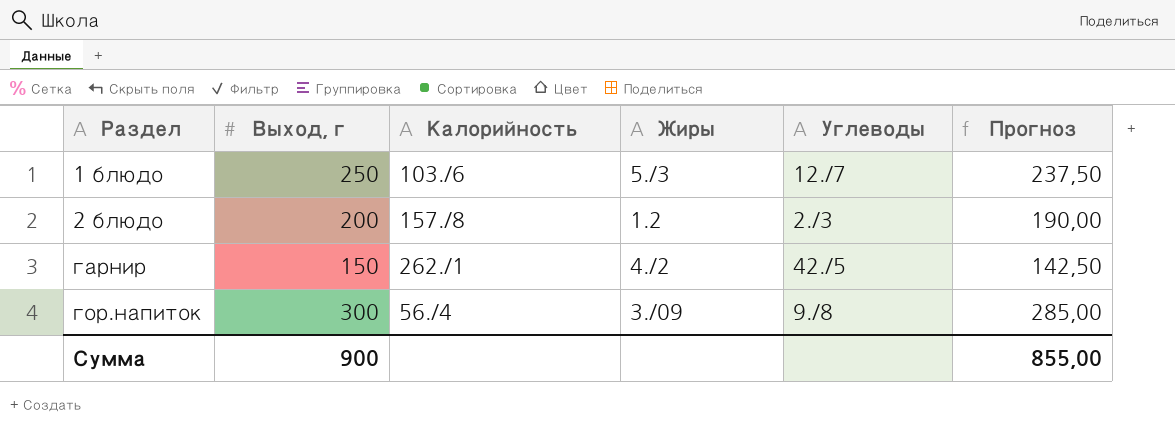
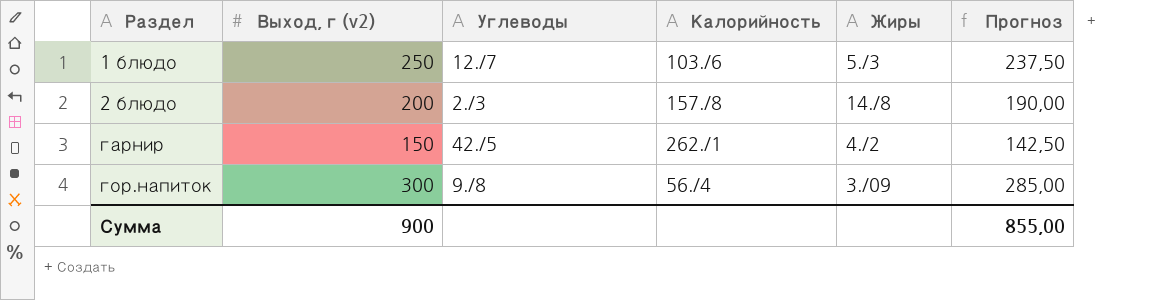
column name: Выход, г -> Выход, г (v2)
column Углеводы | position: 5 -> 3
2 блюдо | Жиры: 1.2 -> 14./8

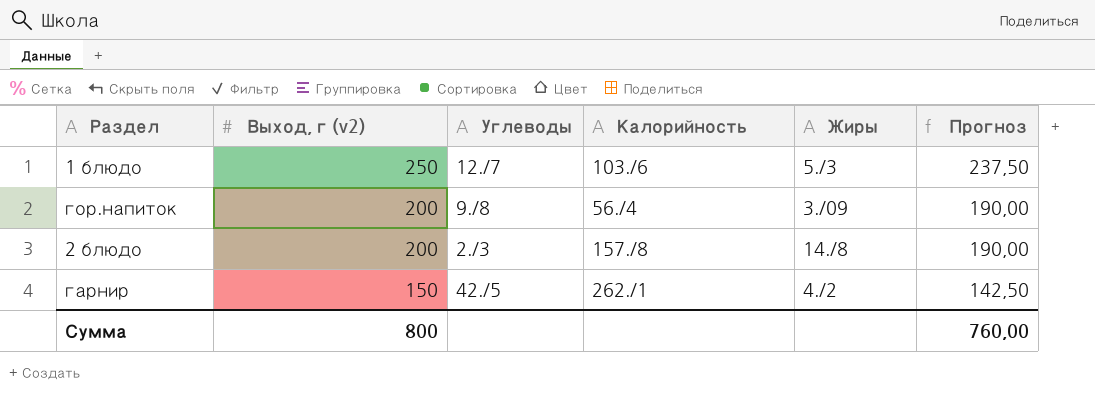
row order: Раздел ascending -> Выход, г (v2) descending
гор.напиток | Выход, г (v2): 300 -> 200
гор.напиток | Прогноз: 285,00 -> 190,00
Сумма | Выход, г (v2): 900 -> 800
Сумма | Прогноз: 855,00 -> 760,00

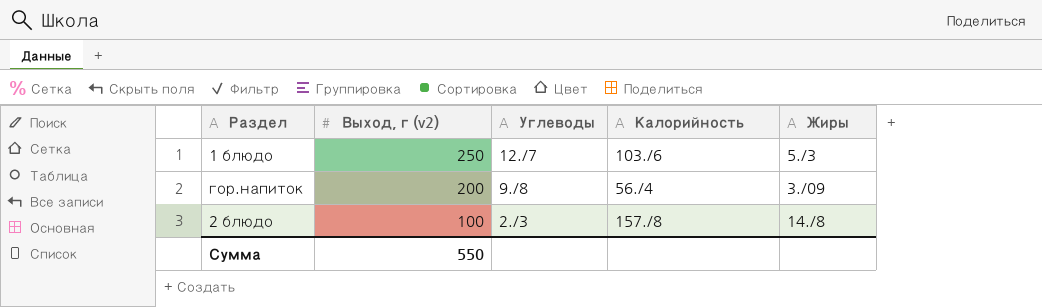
column Прогноз | formula: [Выход, г (v2)] * 0,95 -> none
row гарнир: 150 | 42./5 | 262./1 | 4./2 | 142,50 -> none
2 блюдо | Выход, г (v2): 200 -> 100
Сумма | Выход, г (v2): 800 -> 550

